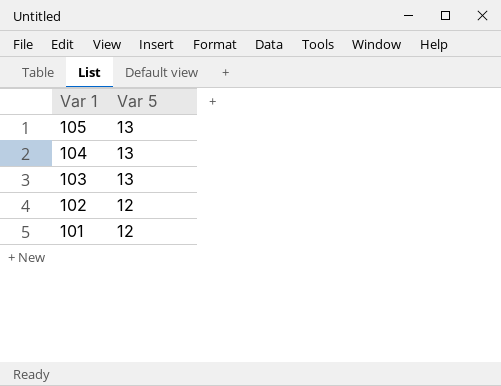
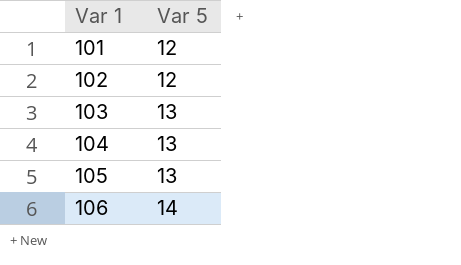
row order: Var 1 descending -> Var 1 ascending
row 106: none -> 14

